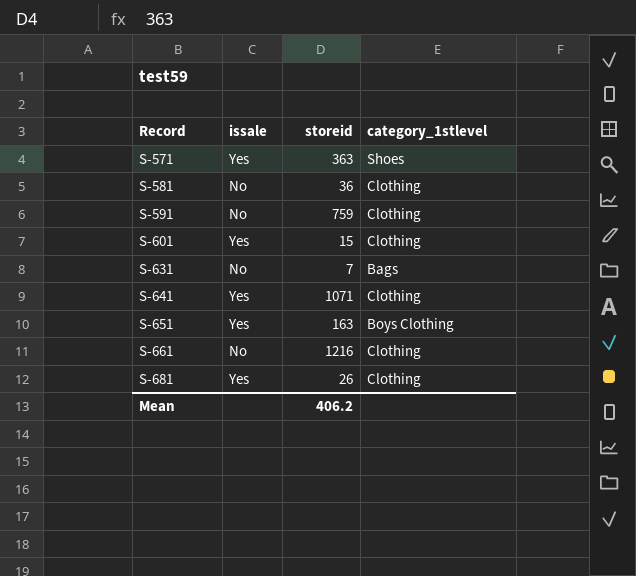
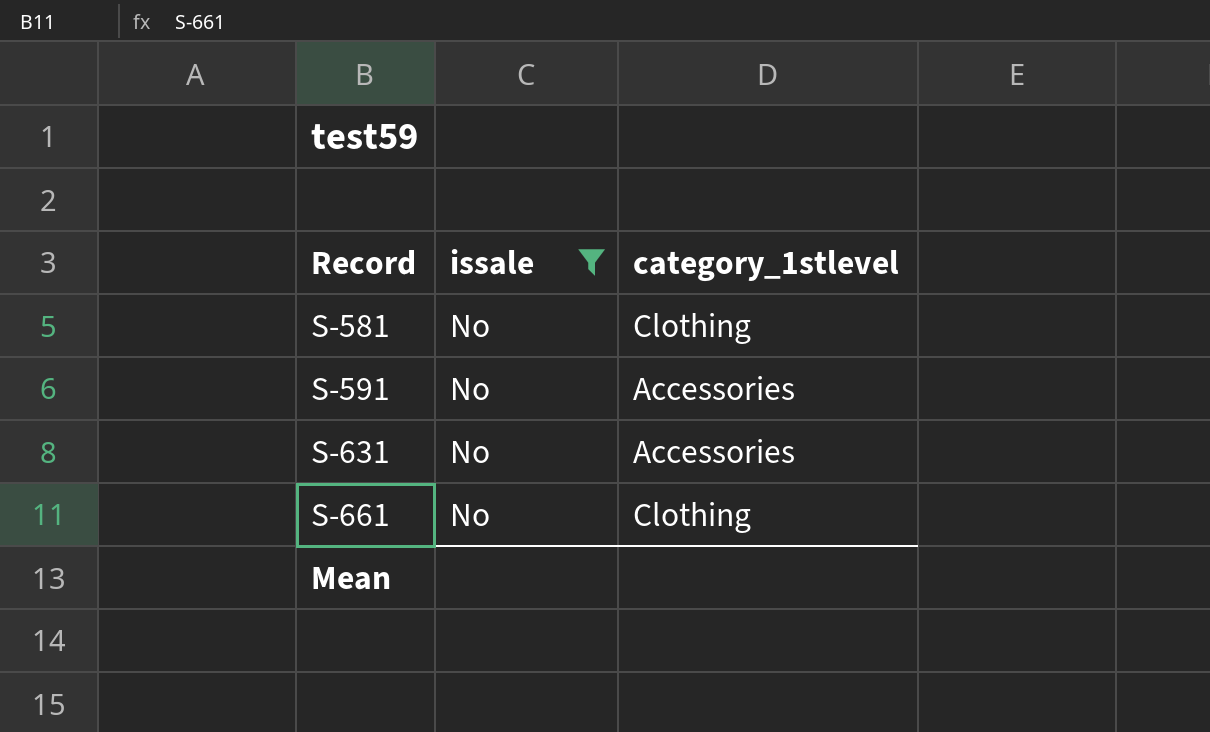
filter: none -> issale = No
column storeid | position: 3 -> none
S-591 | category_1stlevel: Clothing -> Accessories
S-631 | category_1stlevel: Bags -> Accessories

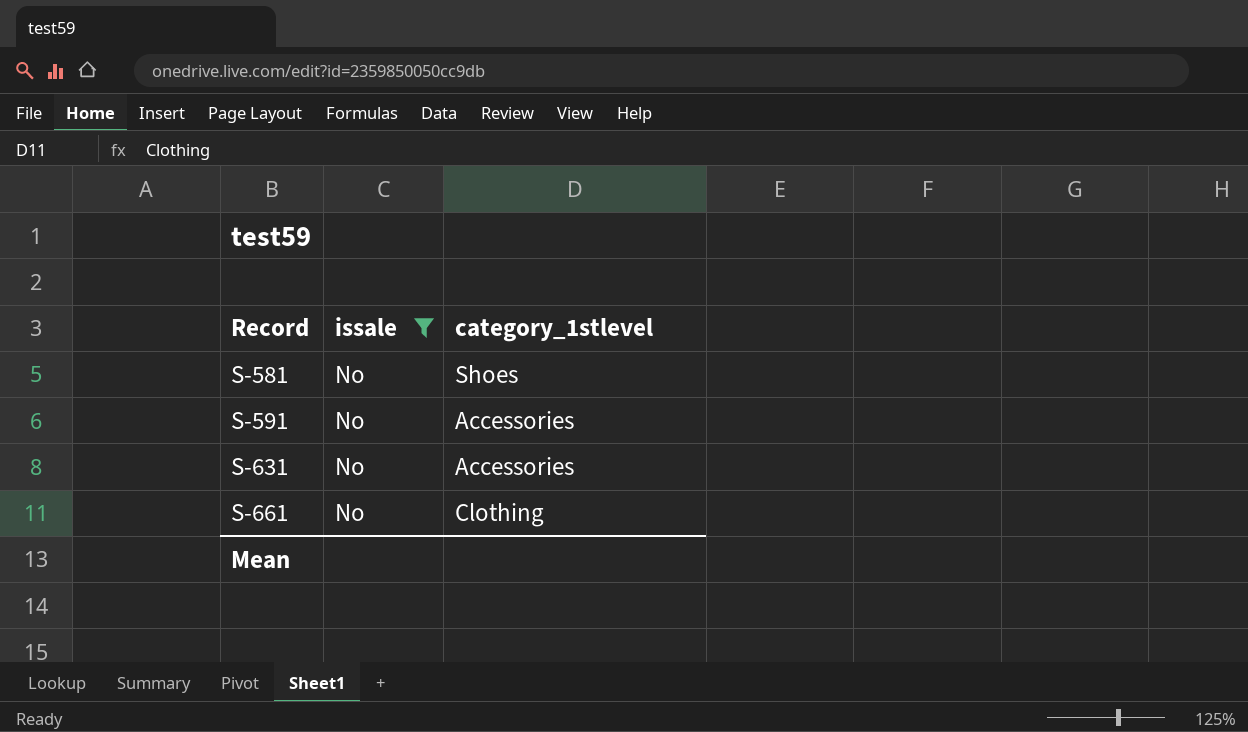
S-581 | category_1stlevel: Clothing -> Shoes

